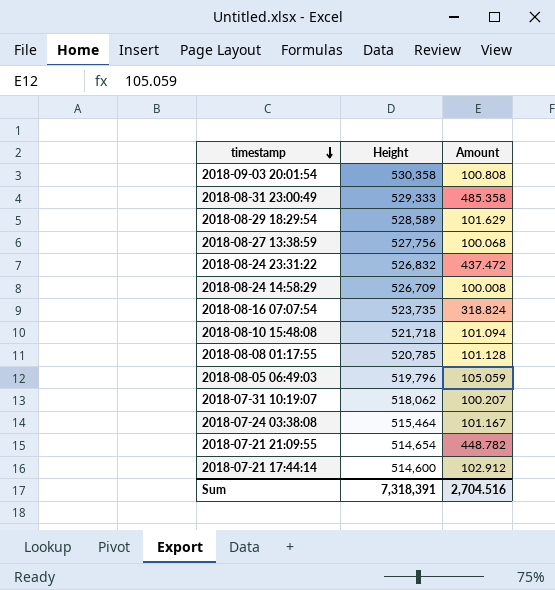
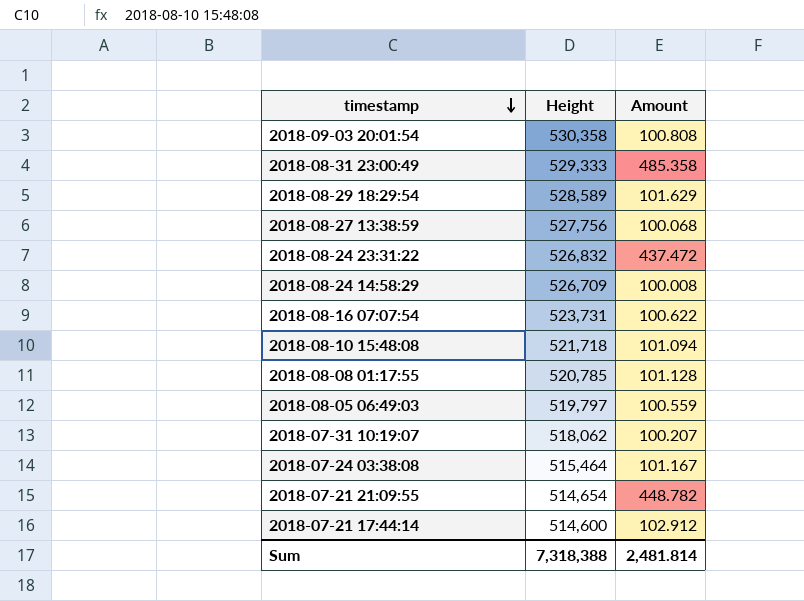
2018-08-16 07:07:54 | Height: 523,735 -> 523,731
2018-08-16 07:07:54 | Amount: 318.824 -> 100.622
2018-08-05 06:49:03 | Height: 519,796 -> 519,797
2018-08-05 06:49:03 | Amount: 105.059 -> 100.559
Sum | Height: 7,318,391 -> 7,318,388
Sum | Amount: 2,704.516 -> 2,481.814

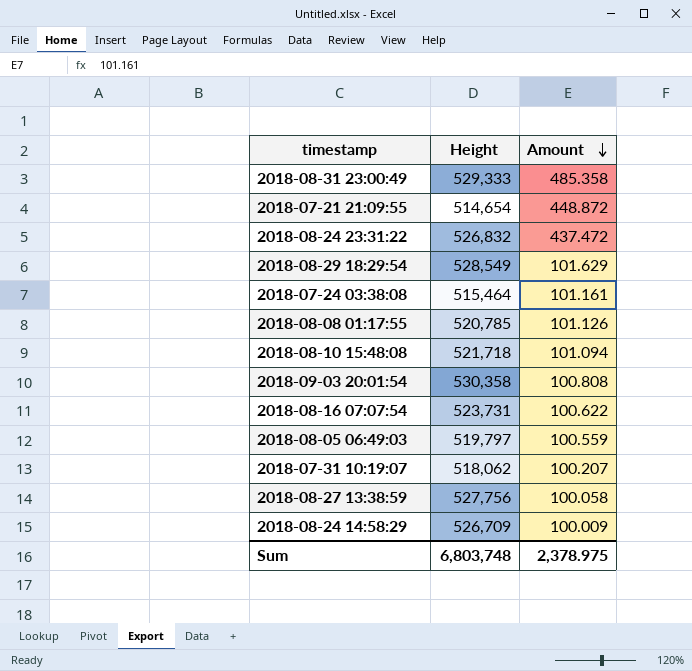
row order: timestamp descending -> Amount descending
row 2018-07-21 17:44:14: 514,600 | 102.912 -> none
2018-07-21 21:09:55 | Amount: 448.782 -> 448.872
2018-08-29 18:29:54 | Height: 528,589 -> 528,549
2018-07-24 03:38:08 | Amount: 101.167 -> 101.161
2018-08-08 01:17:55 | Amount: 101.128 -> 101.126
2018-08-27 13:38:59 | Amount: 100.068 -> 100.058
2018-08-24 14:58:29 | Amount: 100.008 -> 100.009
Sum | Height: 7,318,388 -> 6,803,748
Sum | Amount: 2,481.814 -> 2,378.975

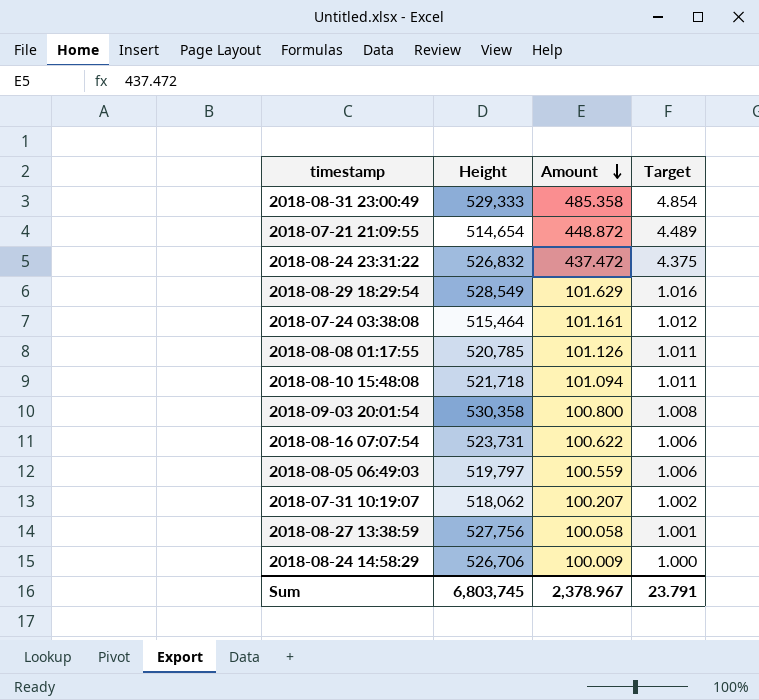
column Target | formula: none -> [Amount] * 0.01
2018-09-03 20:01:54 | Amount: 100.808 -> 100.800
2018-08-24 14:58:29 | Height: 526,709 -> 526,706
Sum | Height: 6,803,748 -> 6,803,745
Sum | Amount: 2,378.975 -> 2,378.967

